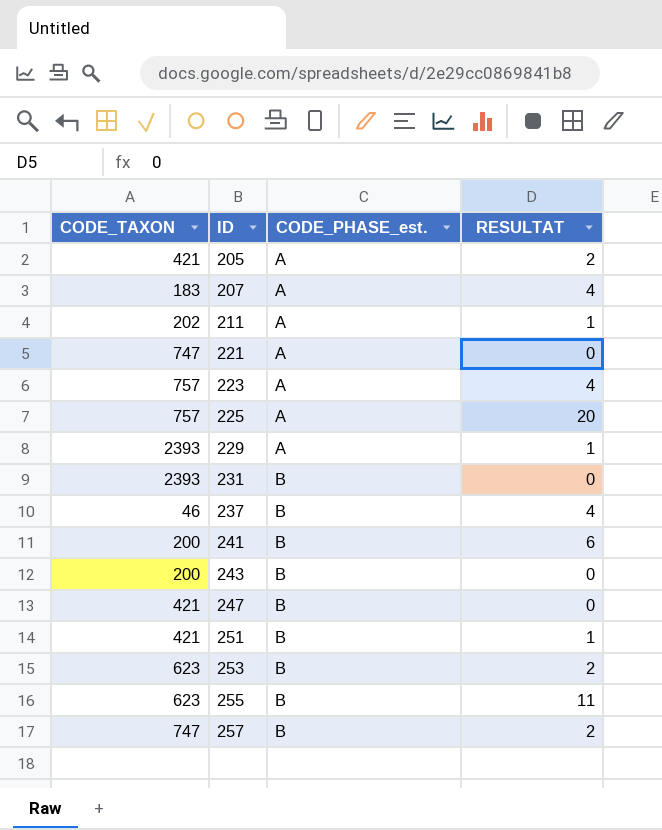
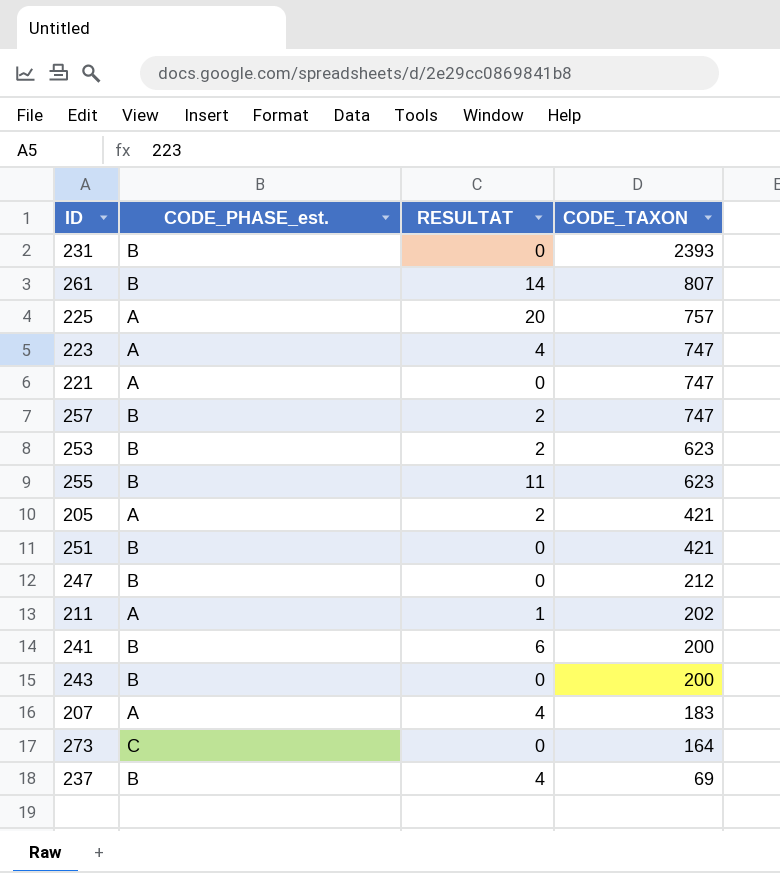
row order: ID ascending -> CODE_TAXON descending
column CODE_TAXON | position: 1 -> 4
row 229: 2393 | A | 1 -> none
row 261: none -> B | 14 | 807
223 | CODE_TAXON: 757 -> 747
251 | RESULTAT: 1 -> 0
247 | CODE_TAXON: 421 -> 212
row 273: none -> C | 0 | 164
237 | CODE_TAXON: 46 -> 69

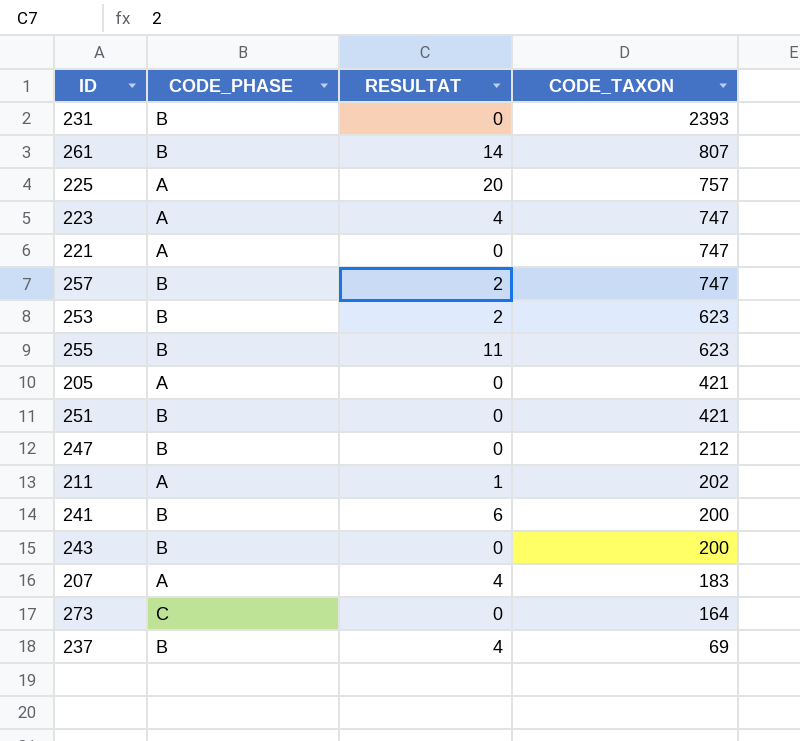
column name: CODE_PHASE_est. -> CODE_PHASE
205 | RESULTAT: 2 -> 0

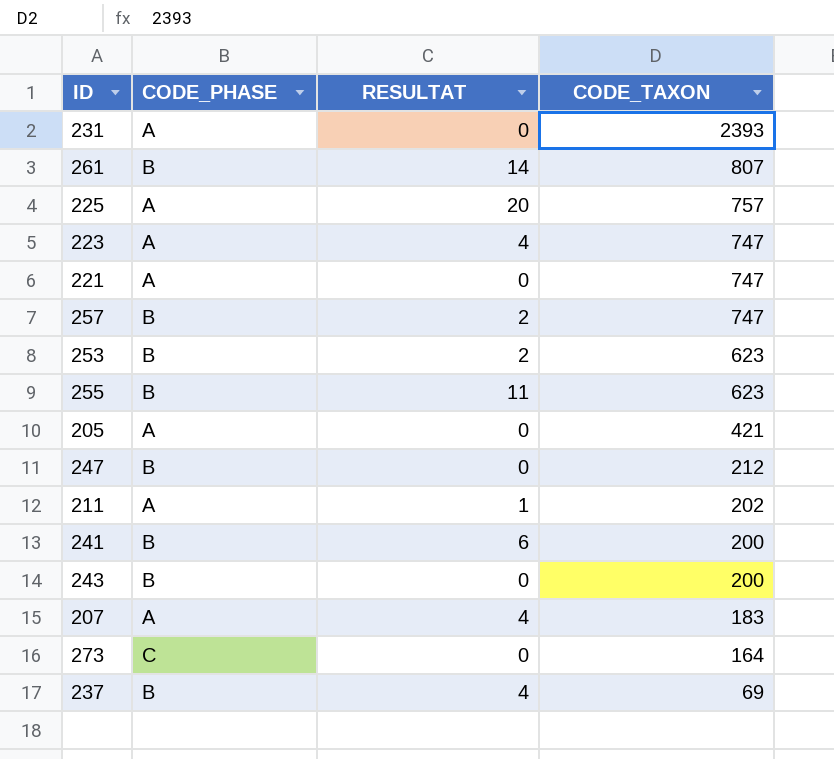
row 251: B | 0 | 421 -> none
231 | CODE_PHASE: B -> A

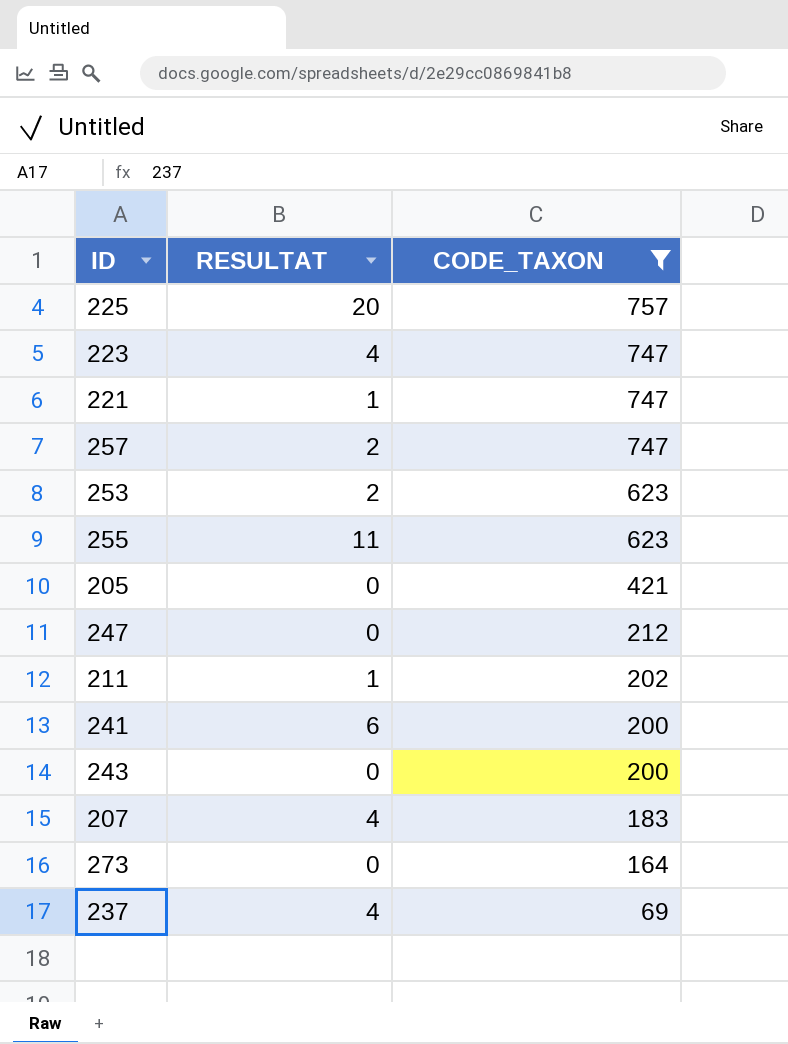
filter: none -> CODE_TAXON <= 757
column CODE_PHASE | position: 2 -> none
221 | RESULTAT: 0 -> 1

